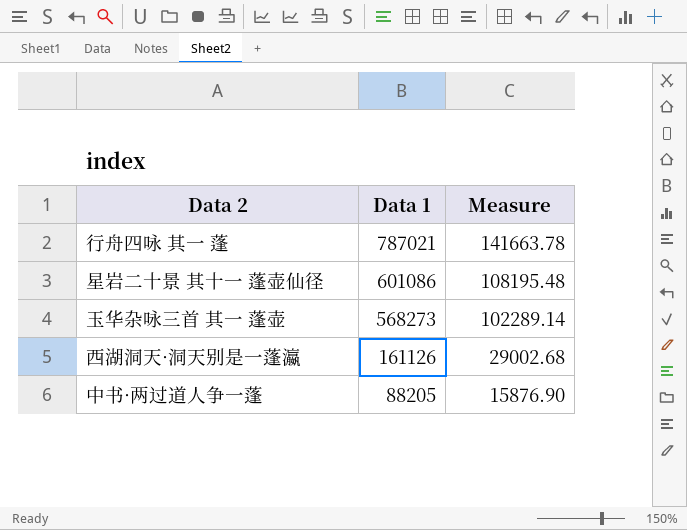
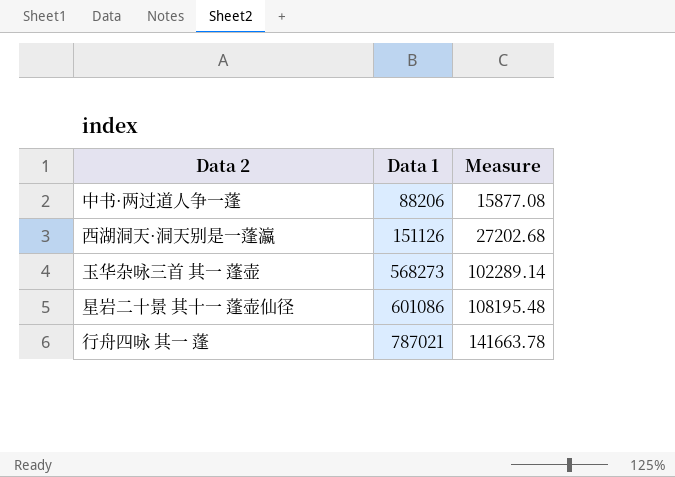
row order: Data 1 descending -> Data 1 ascending
中书·两过道人争一蓬 | Data 1: 88205 -> 88206
中书·两过道人争一蓬 | Measure: 15876.90 -> 15877.08
西湖洞天·洞天别是一蓬瀛 | Data 1: 161126 -> 151126
西湖洞天·洞天别是一蓬瀛 | Measure: 29002.68 -> 27202.68

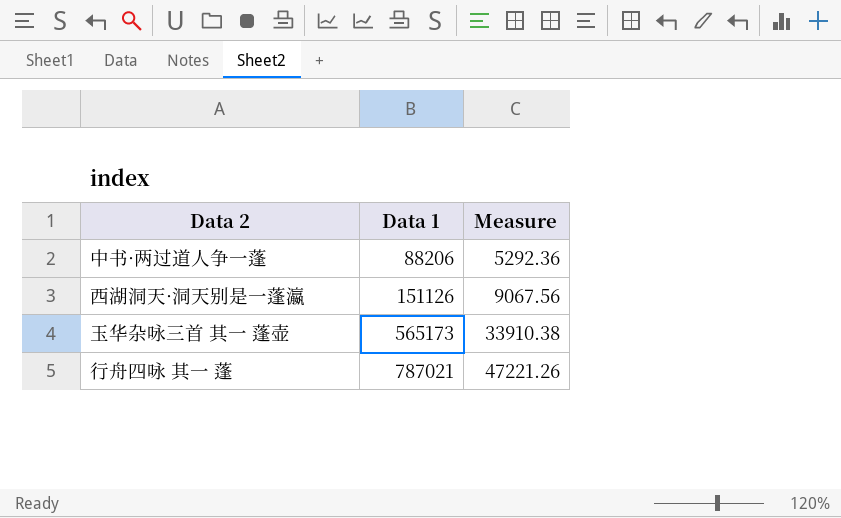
column Measure | formula: [Data 1] * 0.18 -> [Data 1] * 0.06
row 星岩二十景 其十一 蓬壶仙径: 601086 | 108195.48 -> none
玉华杂咏三首 其一 蓬壶 | Data 1: 568273 -> 565173

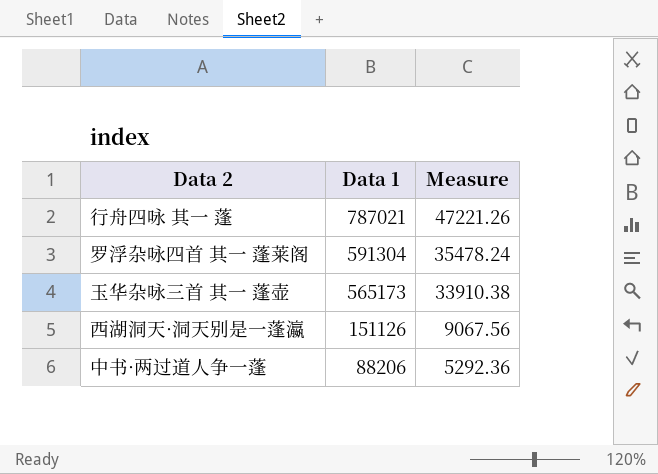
row order: Data 1 ascending -> Data 1 descending
row 罗浮杂咏四首 其一 蓬莱阁: none -> 591304 | 35478.24

